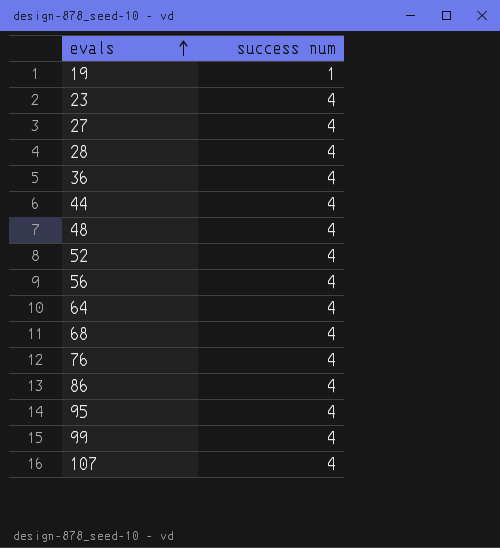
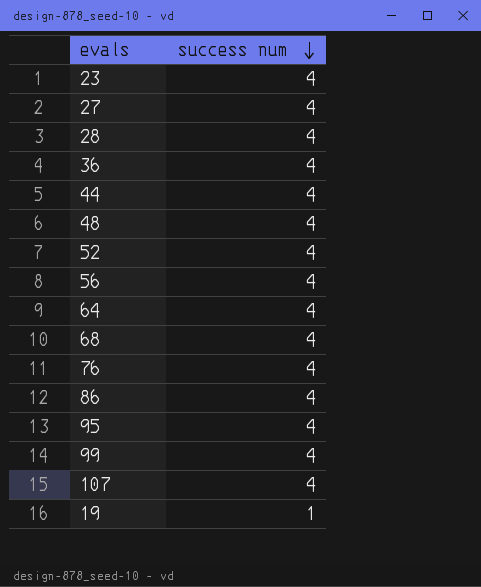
row order: evals ascending -> success num descending

